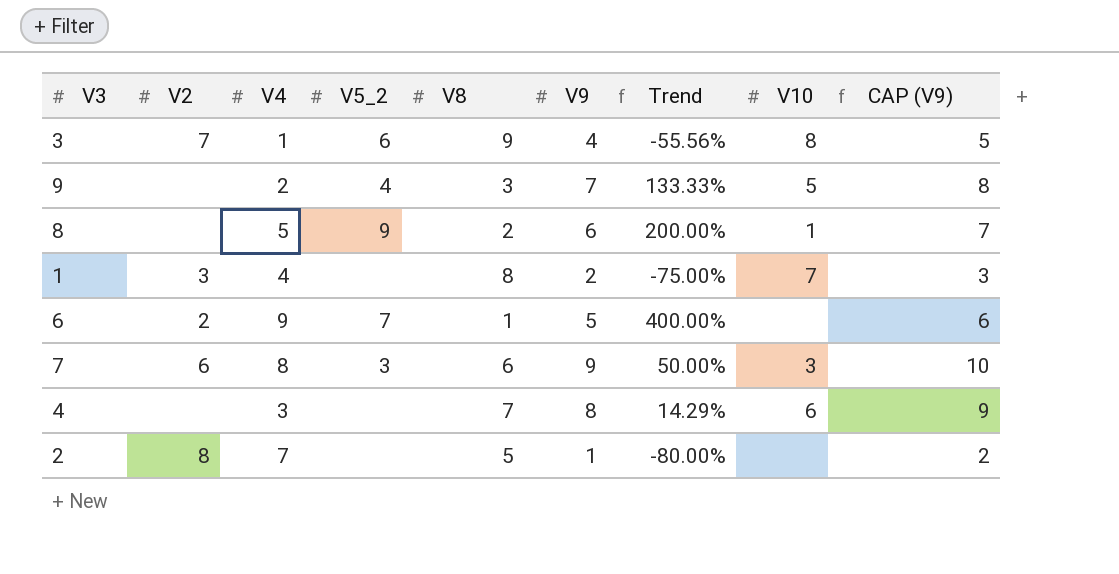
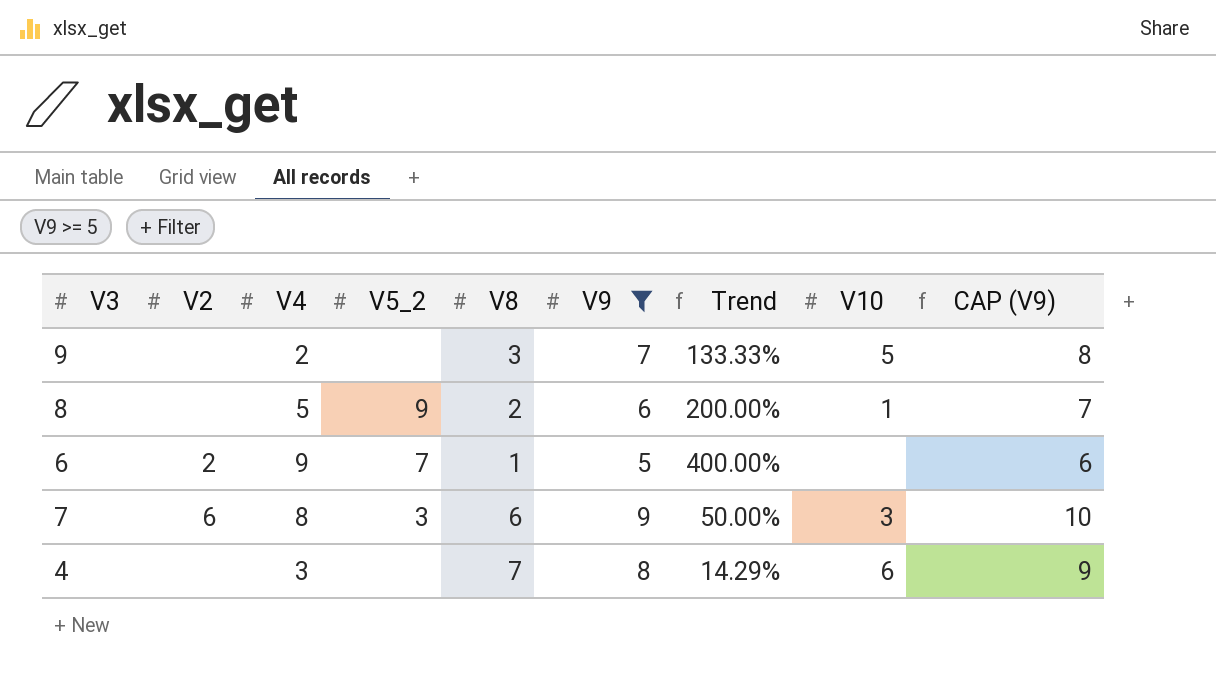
filter: none -> V9 >= 5
9 | V5_2: 4 -> none

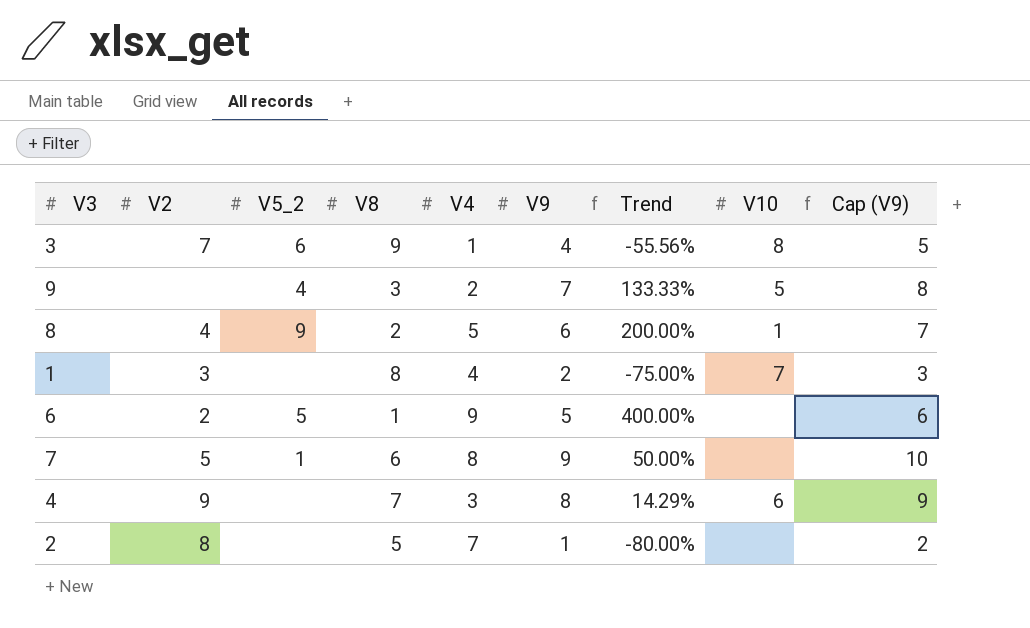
filter: V9 >= 5 -> none
column V4 | position: 3 -> 5
column name: CAP (V9) -> Cap (V9)
9 | V5_2: none -> 4
8 | V2: none -> 4
6 | V5_2: 7 -> 5
7 | V2: 6 -> 5
7 | V5_2: 3 -> 1
7 | V10: 3 -> none
4 | V2: none -> 9

